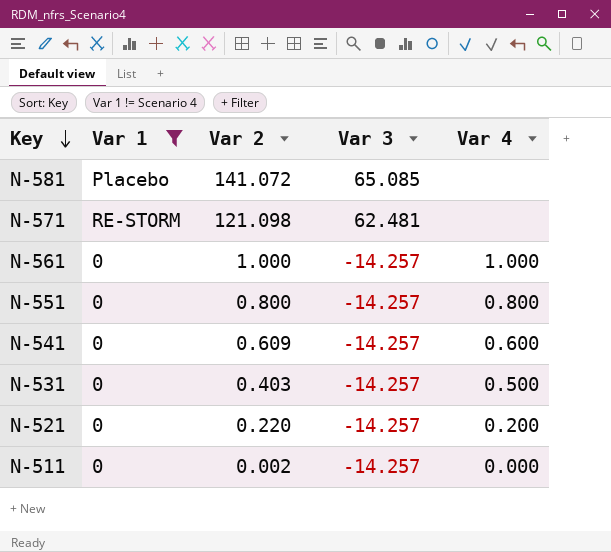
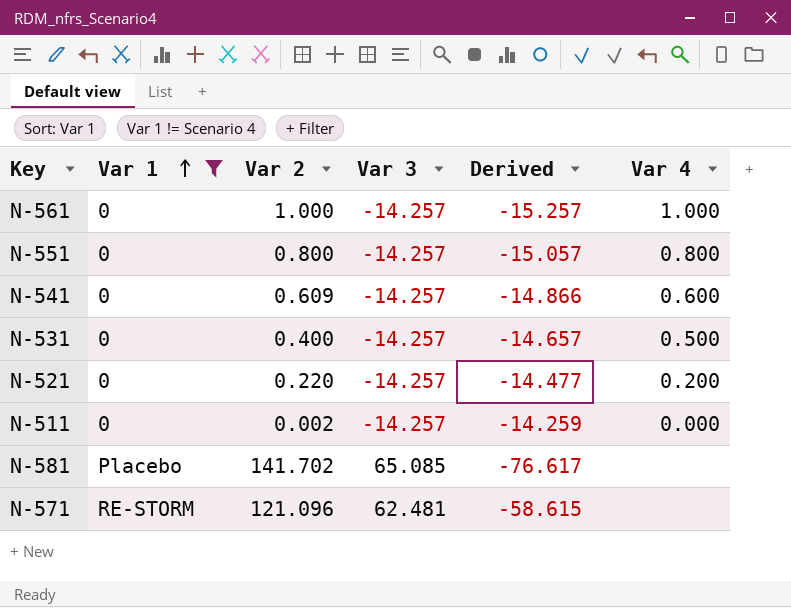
row order: Key descending -> Var 1 ascending
column Derived | formula: none -> [Var 3] - [Var 2]
N-531 | Var 2: 0.403 -> 0.400
N-581 | Var 2: 141.072 -> 141.702
N-571 | Var 2: 121.098 -> 121.096

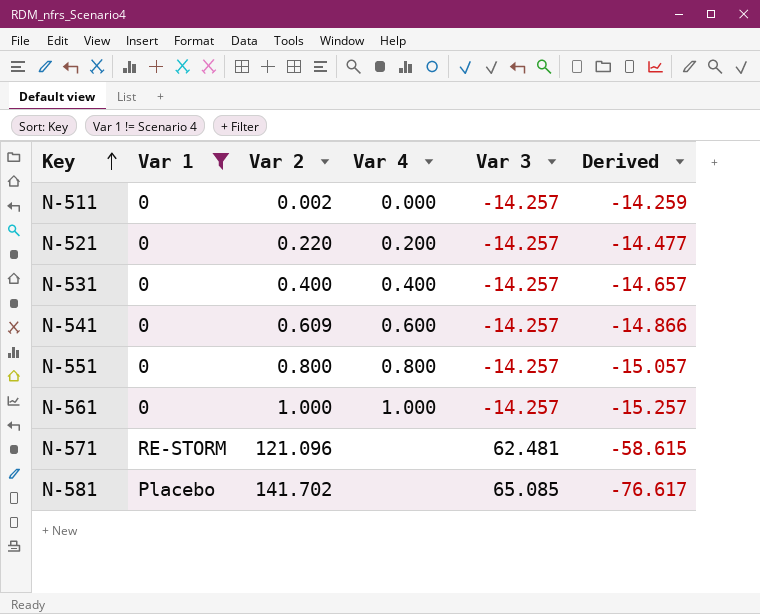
row order: Var 1 ascending -> Key ascending
column Var 4 | position: 6 -> 4
N-531 | Var 4: 0.500 -> 0.400

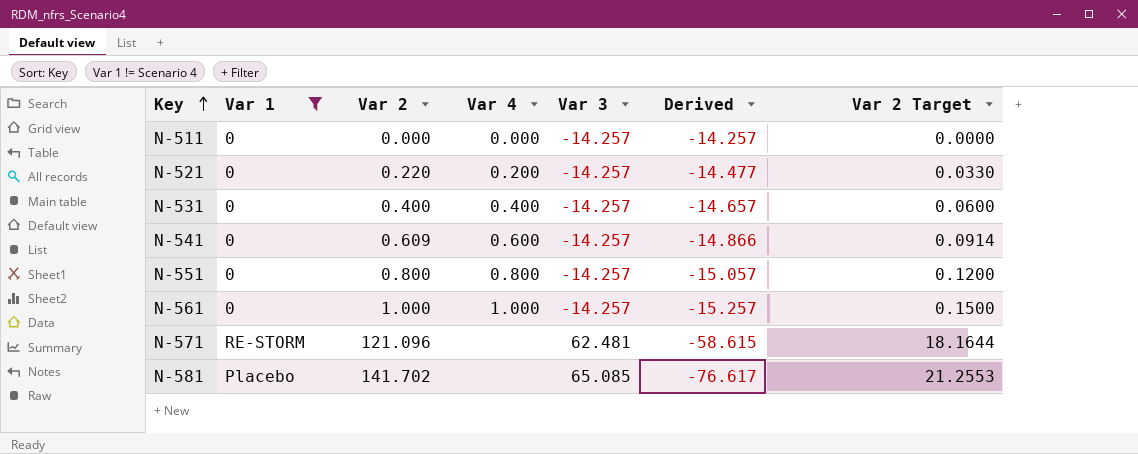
column Var 2 Target | formula: none -> [Var 2] * 0.15
N-511 | Var 2: 0.002 -> 0.000
N-511 | Derived: -14.259 -> -14.257

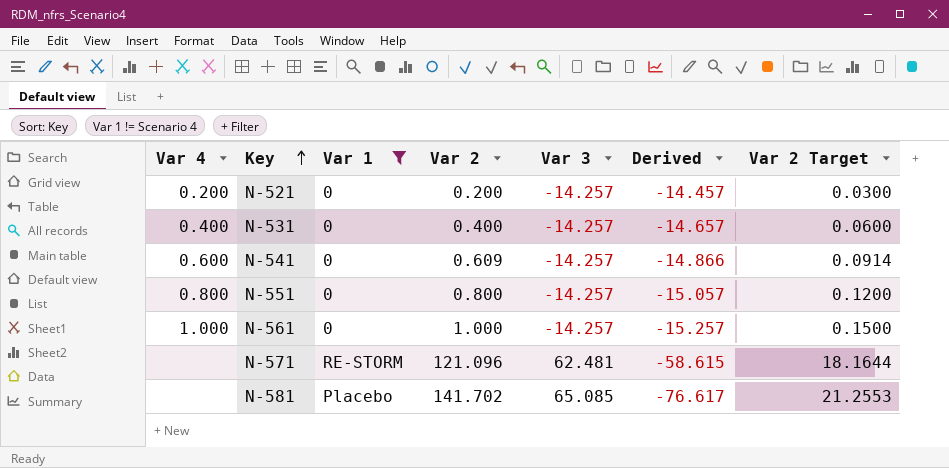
column Var 4 | position: 4 -> 1
row N-511: 0 | 0.000 | 0.000 | -14.257 | -14.257 | 0.0000 -> none
N-521 | Var 2: 0.220 -> 0.200
N-521 | Derived: -14.477 -> -14.457
N-521 | Var 2 Target: 0.0330 -> 0.0300

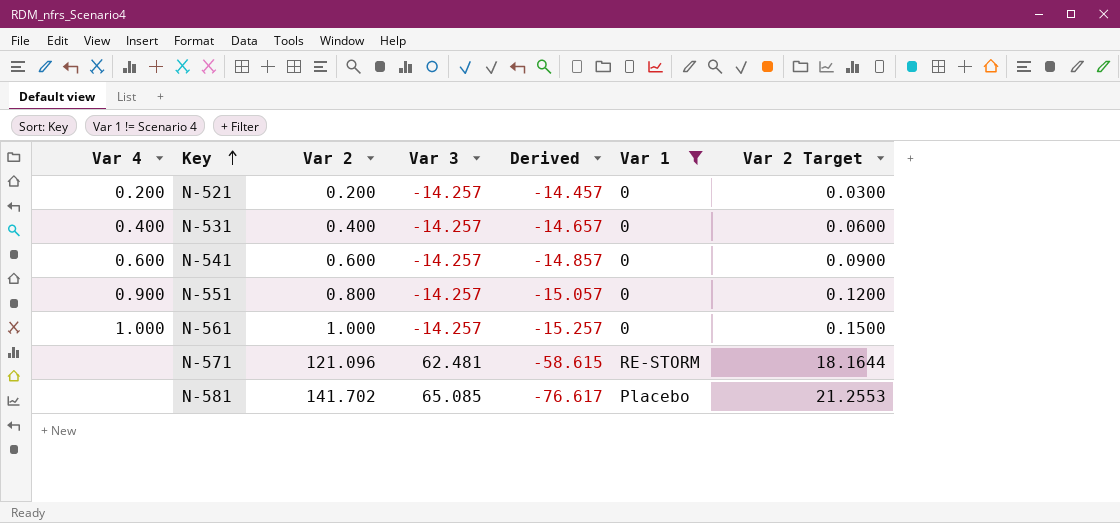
column Var 1 | position: 3 -> 6
N-541 | Var 2: 0.609 -> 0.600
N-541 | Derived: -14.866 -> -14.857
N-541 | Var 2 Target: 0.0914 -> 0.0900
N-551 | Var 4: 0.800 -> 0.900

